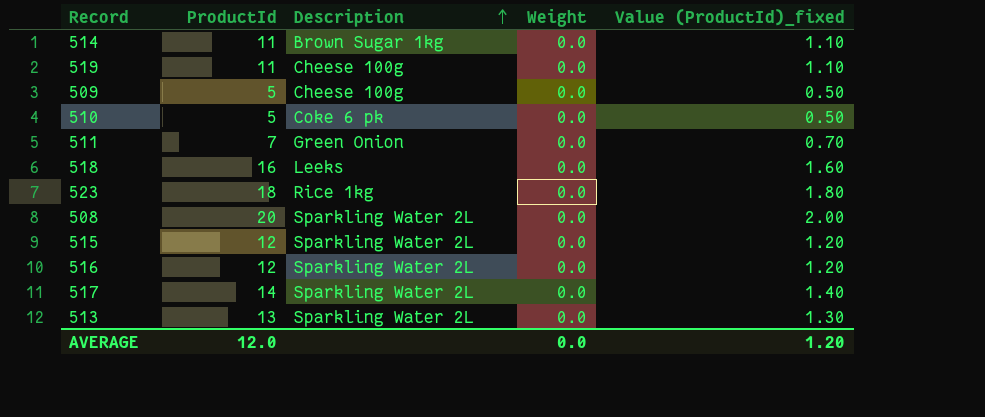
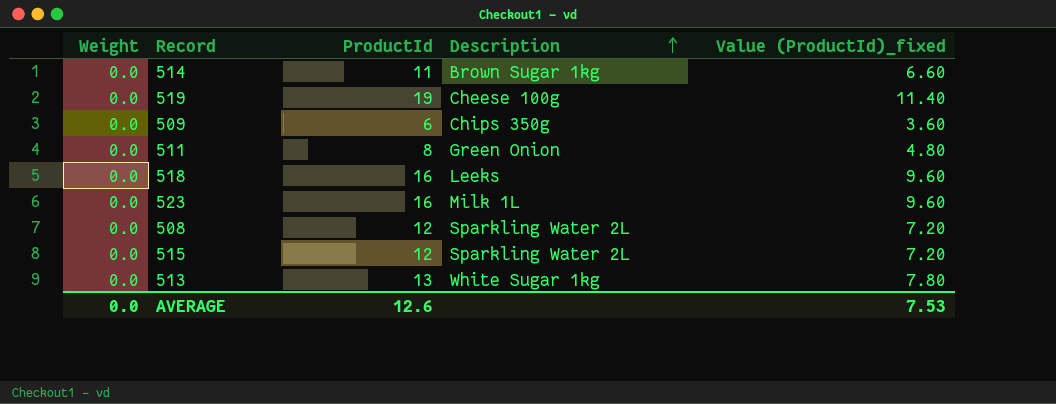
column Weight | position: 4 -> 1
column Value (ProductId)_fixed | formula: [ProductId] * 0.1 -> [ProductId] * 0.6
row 510: 5 | Coke 6 pk | 0.0 | 0.50 -> none
row 516: 12 | Sparkling Water 2L | 0.0 | 1.20 -> none
row 517: 14 | Sparkling Water 2L | 0.0 | 1.40 -> none
519 | ProductId: 11 -> 19
509 | ProductId: 5 -> 6
509 | Description: Cheese 100g -> Chips 350g
511 | ProductId: 7 -> 8
523 | ProductId: 18 -> 16
523 | Description: Rice 1kg -> Milk 1L
508 | ProductId: 20 -> 12
513 | Description: Sparkling Water 2L -> White Sugar 1kg
AVERAGE | ProductId: 12.0 -> 12.6
AVERAGE | Value (ProductId)_fixed: 1.20 -> 7.53

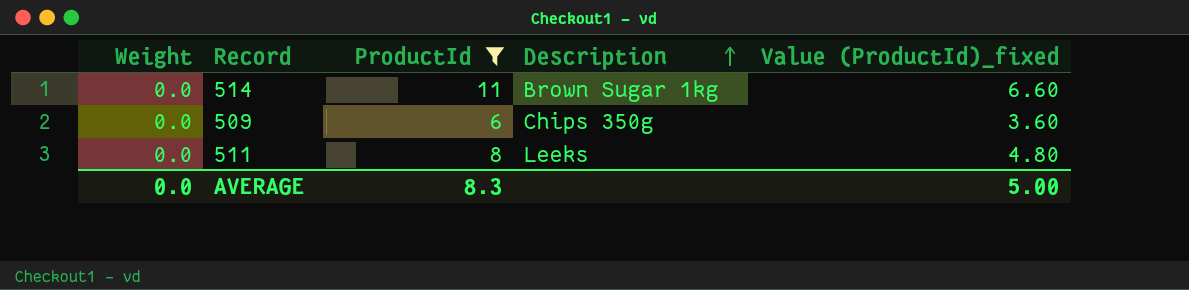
filter: none -> ProductId <= 11
511 | Description: Green Onion -> Leeks
AVERAGE | ProductId: 12.6 -> 8.3
AVERAGE | Value (ProductId)_fixed: 7.53 -> 5.00

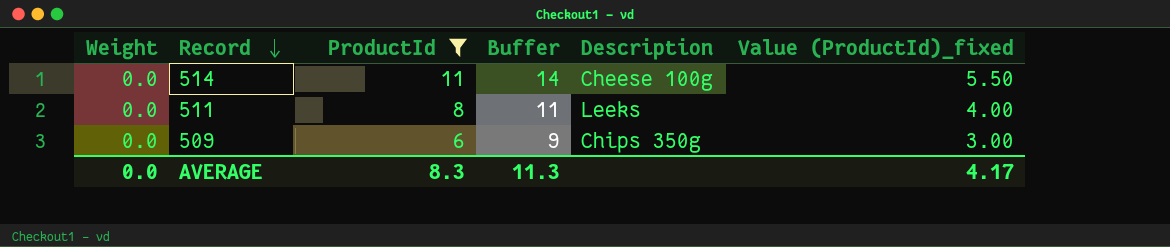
row order: Description ascending -> Record descending
column Buffer | formula: none -> [ProductId] + 3
column Value (ProductId)_fixed | formula: [ProductId] * 0.6 -> [ProductId] * 0.5
514 | Description: Brown Sugar 1kg -> Cheese 100g
AVERAGE | Value (ProductId)_fixed: 5.00 -> 4.17

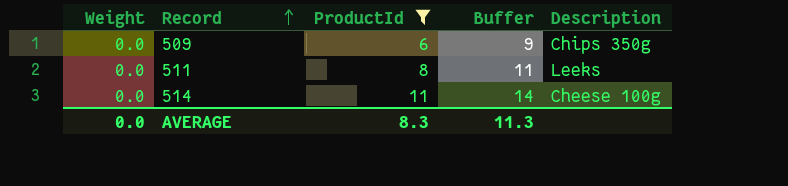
row order: Record descending -> Record ascending
column Value (ProductId)_fixed | formula: [ProductId] * 0.5 -> none

